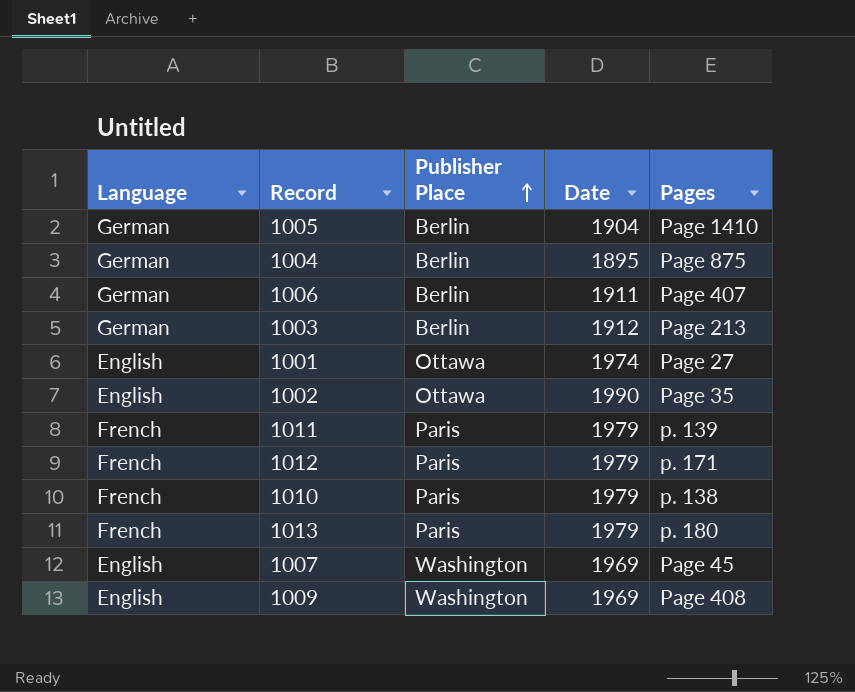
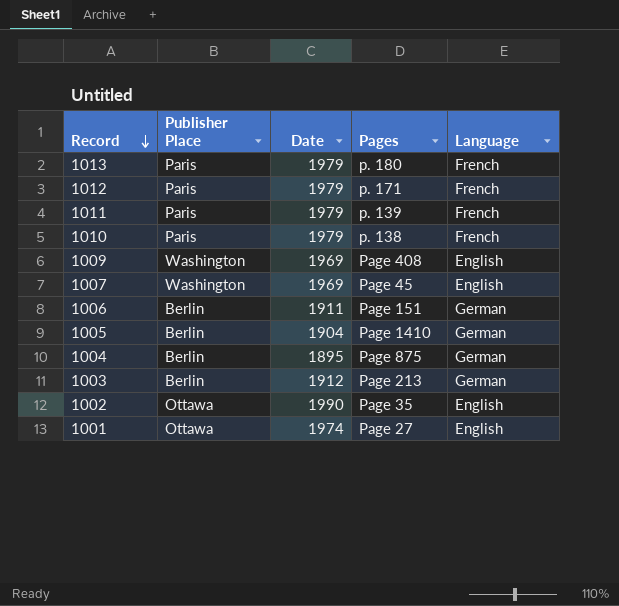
row order: Publisher Place ascending -> Record descending
column Language | position: 1 -> 5
1006 | Pages: Page 407 -> Page 151

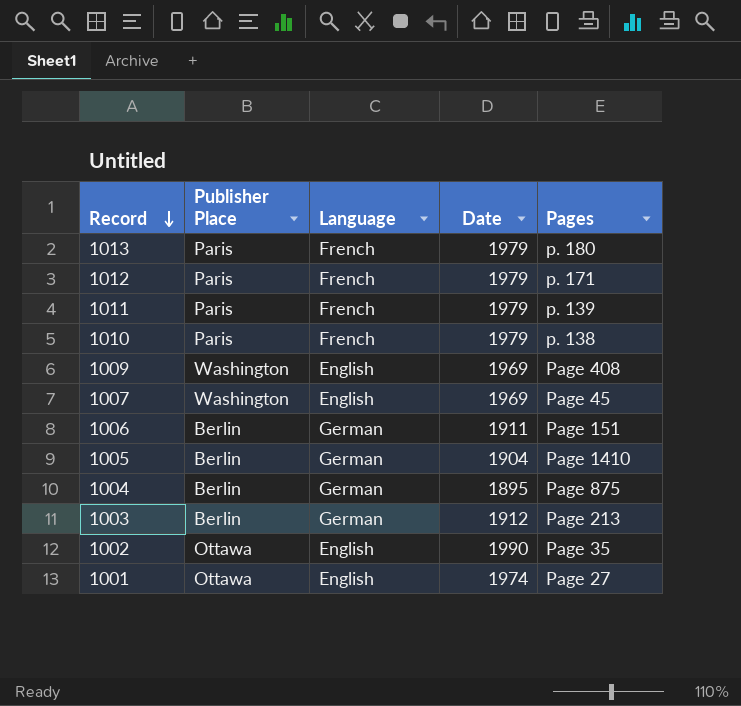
column Language | position: 5 -> 3

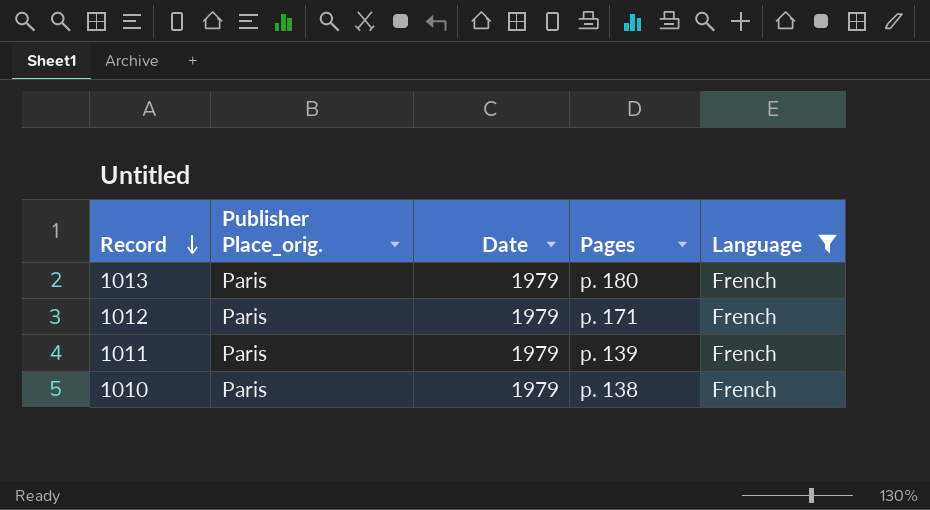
filter: none -> Language = French
column name: Publisher Place -> Publisher Place_orig.
column Language | position: 3 -> 5

